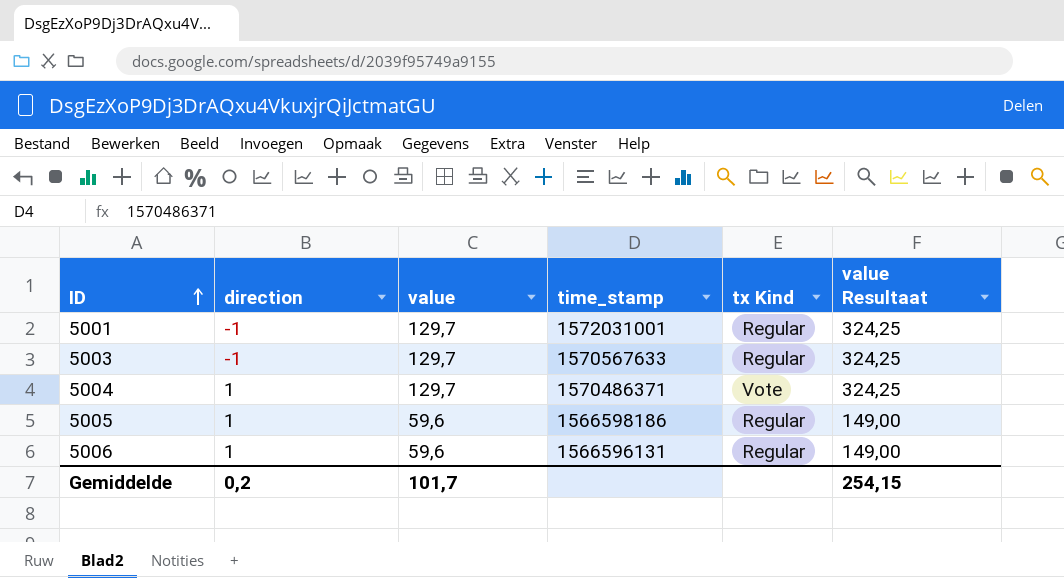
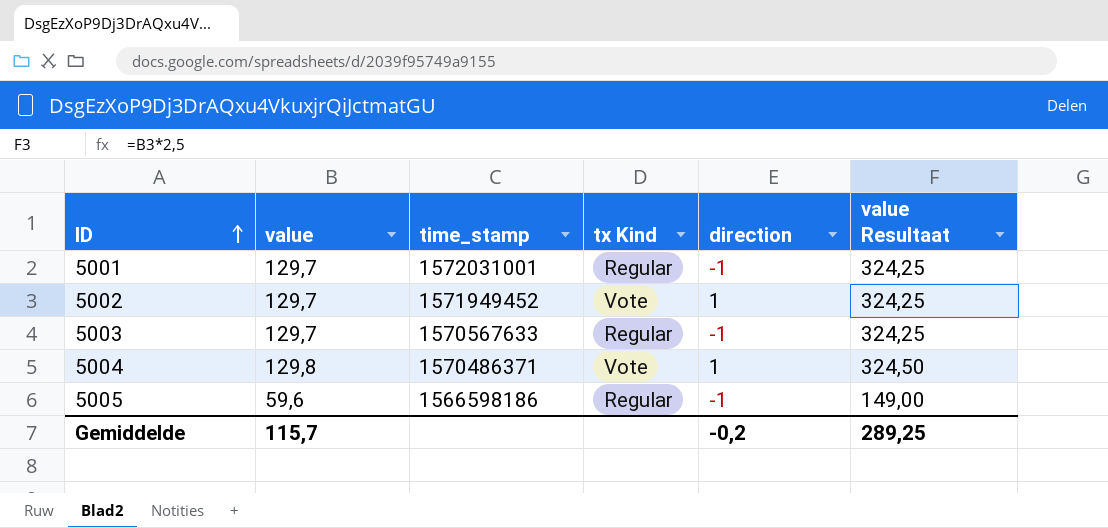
column direction | position: 2 -> 5
row 5006: 1 | 59,6 | 1566596131 | Regular | 149,00 -> none
row 5002: none -> 129,7 | 1571949452 | Vote | 1 | 324,25
5004 | value: 129,7 -> 129,8
5004 | value Resultaat: 324,25 -> 324,50
5005 | direction: 1 -> -1
Gemiddelde | value: 101,7 -> 115,7
Gemiddelde | direction: 0,2 -> -0,2
Gemiddelde | value Resultaat: 254,15 -> 289,25

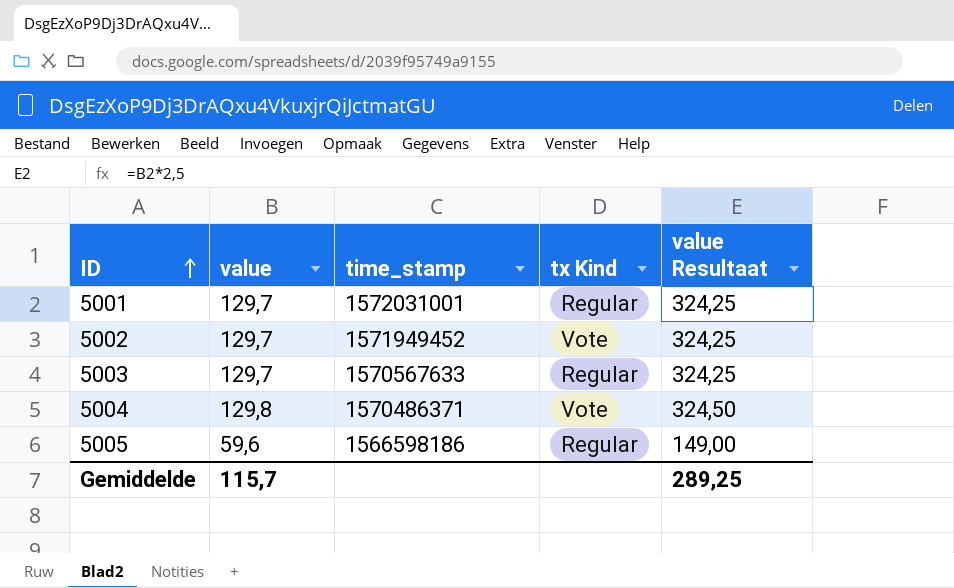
column direction | position: 5 -> none

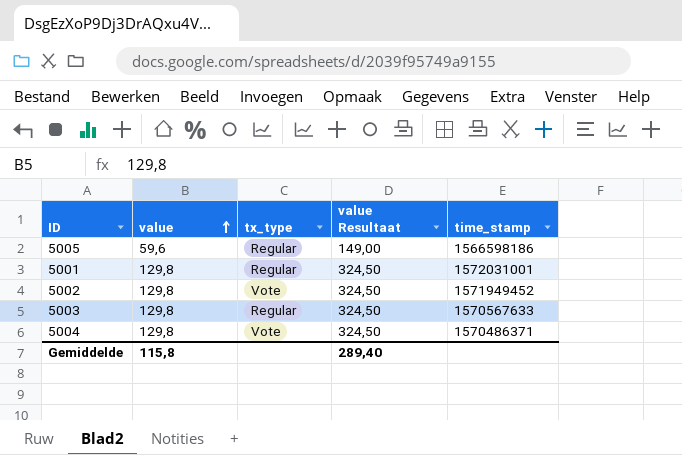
row order: ID ascending -> value ascending
column name: tx Kind -> tx_type
column time_stamp | position: 3 -> 5
5001 | value: 129,7 -> 129,8
5001 | value Resultaat: 324,25 -> 324,50
5002 | value: 129,7 -> 129,8
5002 | value Resultaat: 324,25 -> 324,50
5003 | value: 129,7 -> 129,8
5003 | value Resultaat: 324,25 -> 324,50
Gemiddelde | value: 115,7 -> 115,8
Gemiddelde | value Resultaat: 289,25 -> 289,40

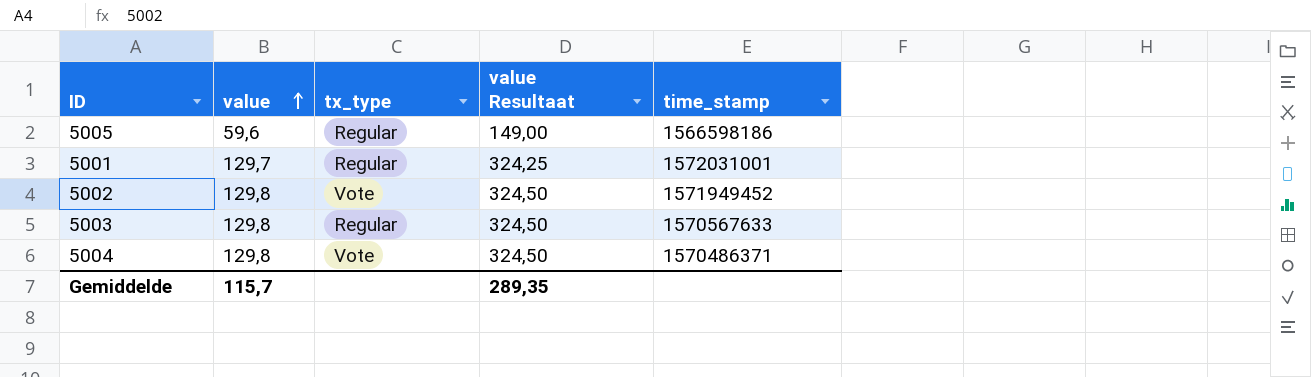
5001 | value: 129,8 -> 129,7
5001 | value Resultaat: 324,50 -> 324,25
Gemiddelde | value: 115,8 -> 115,7
Gemiddelde | value Resultaat: 289,40 -> 289,35

